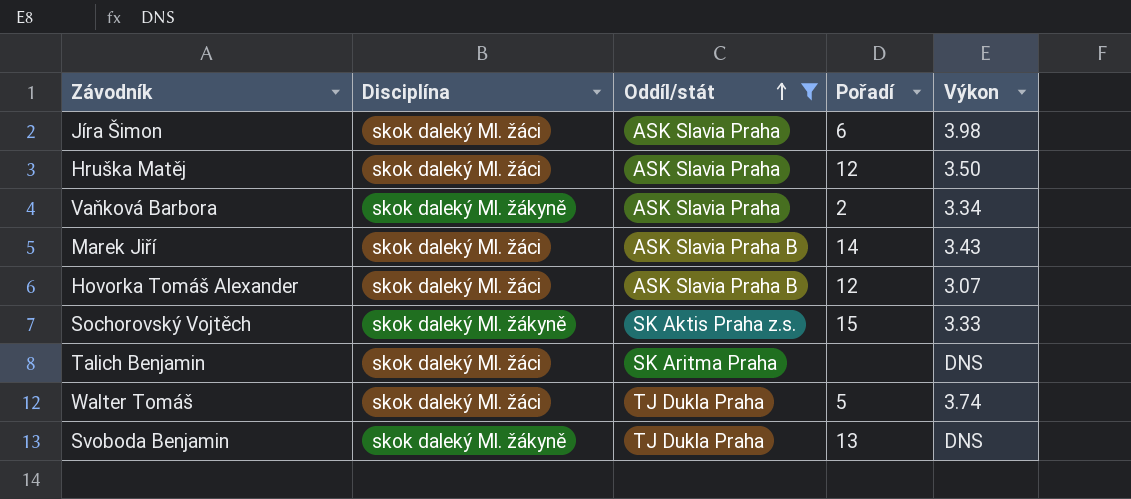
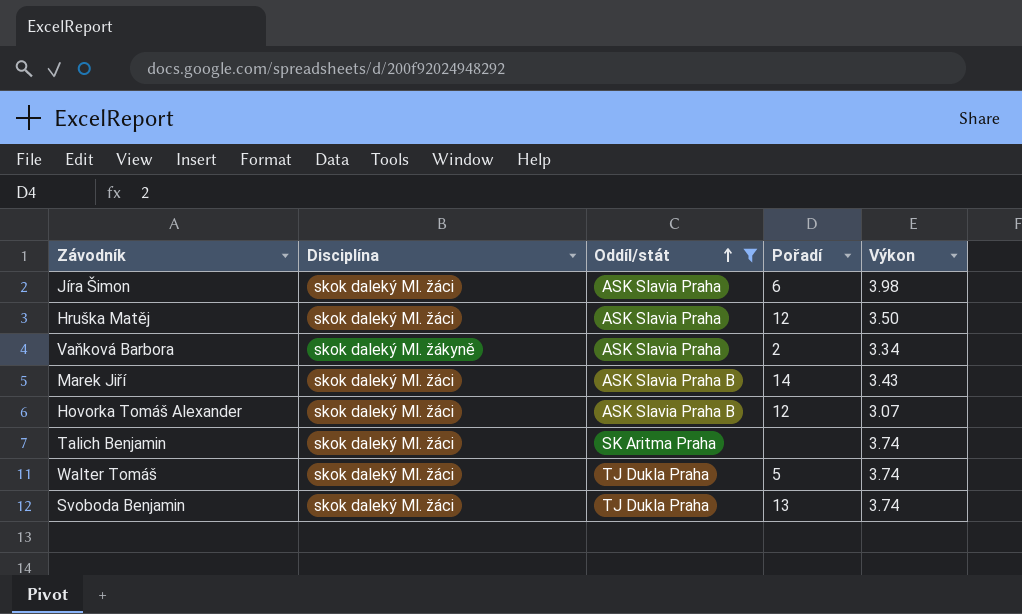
row Sochorovský Vojtěch: skok daleký Ml. žákyně | SK Aktis Praha z.s. | 15 | 3.33 -> none
Talich Benjamin | Výkon: DNS -> 3.74
Svoboda Benjamin | Disciplína: skok daleký Ml. žákyně -> skok daleký Ml. žáci
Svoboda Benjamin | Výkon: DNS -> 3.74

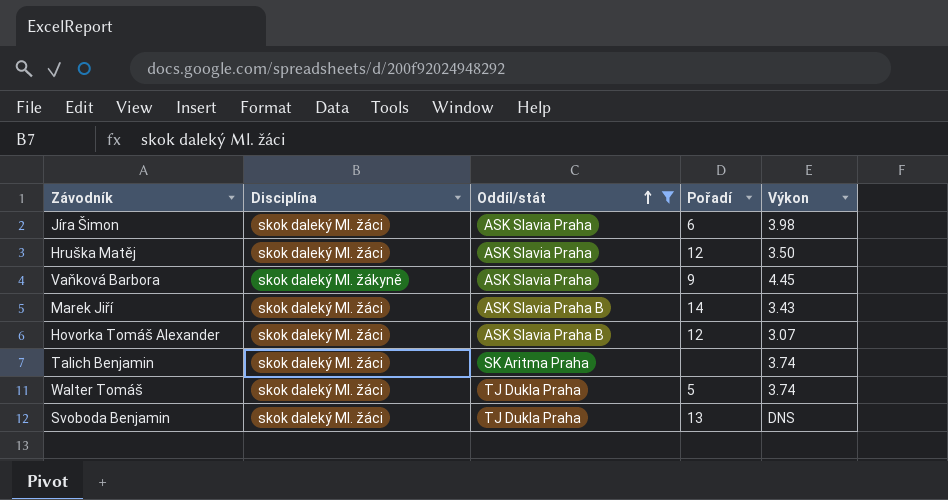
Vaňková Barbora | Pořadí: 2 -> 9
Vaňková Barbora | Výkon: 3.34 -> 4.45
Svoboda Benjamin | Výkon: 3.74 -> DNS

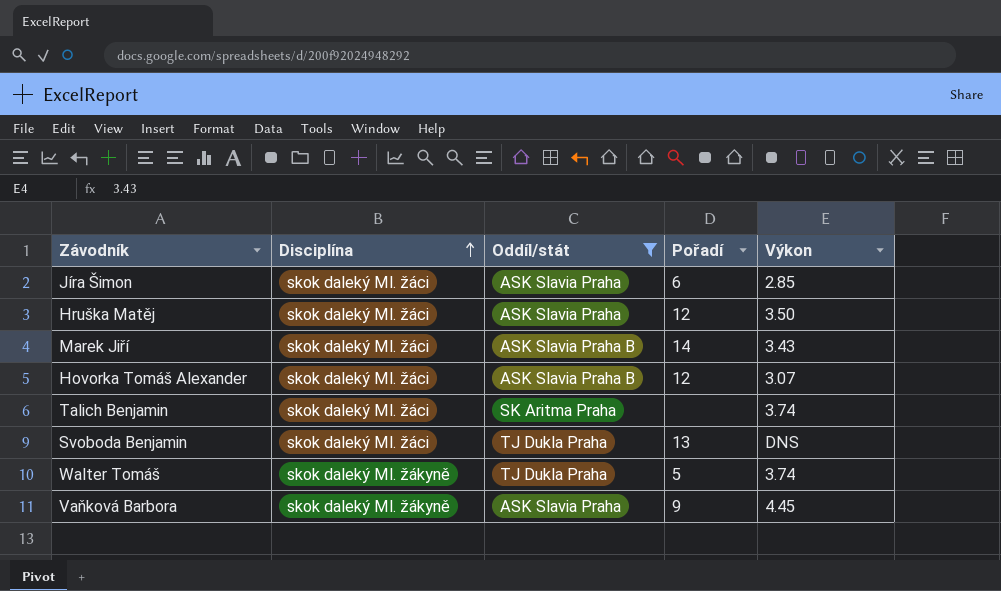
row order: Oddíl/stát ascending -> Disciplína ascending
Jíra Šimon | Výkon: 3.98 -> 2.85
Walter Tomáš | Disciplína: skok daleký Ml. žáci -> skok daleký Ml. žákyně

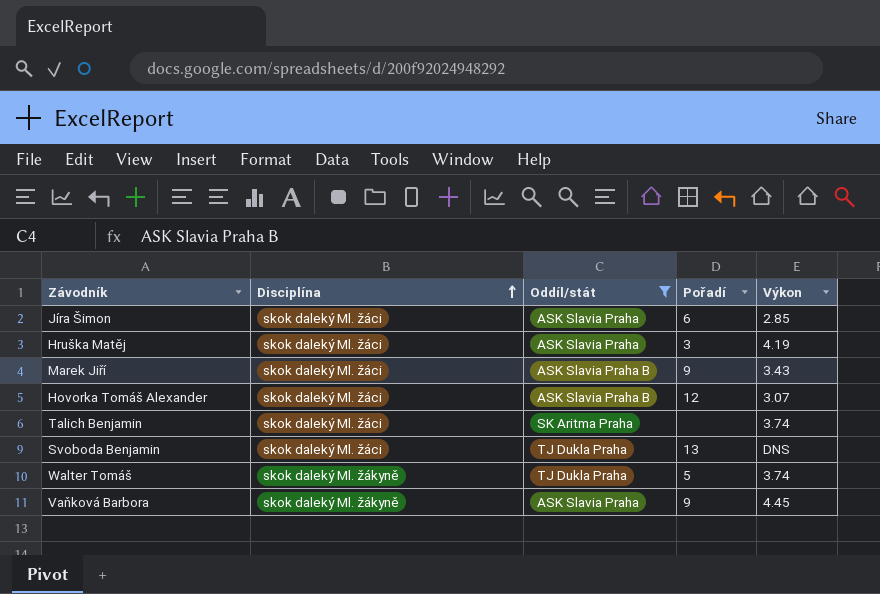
Hruška Matěj | Pořadí: 12 -> 3
Hruška Matěj | Výkon: 3.50 -> 4.19
Marek Jiří | Pořadí: 14 -> 9

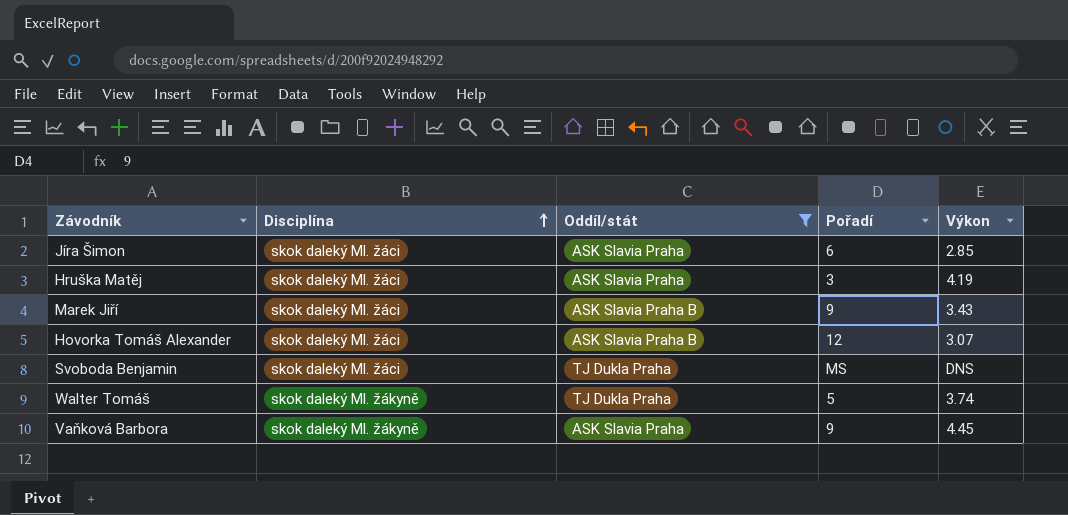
row Talich Benjamin: skok daleký Ml. žáci | SK Aritma Praha | none | 3.74 -> none
Svoboda Benjamin | Pořadí: 13 -> MS

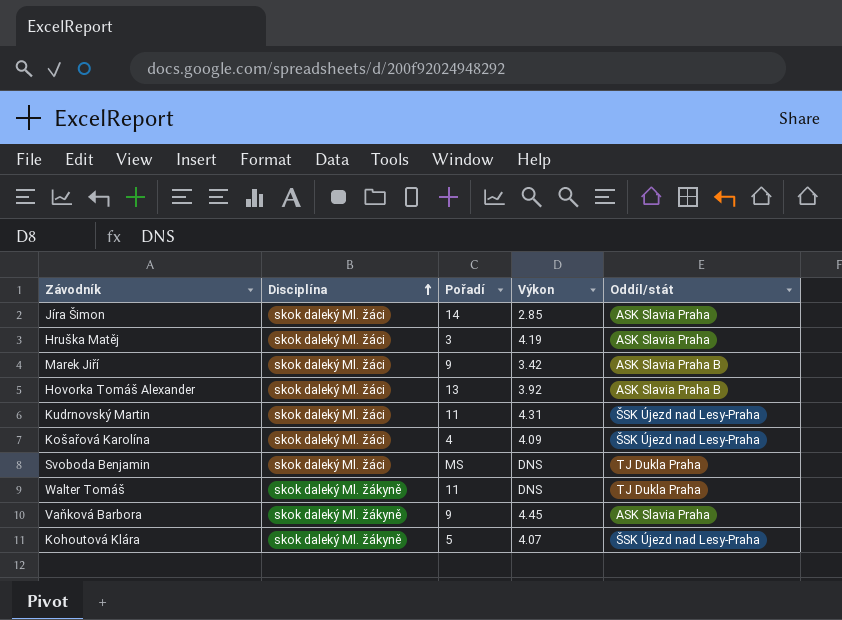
filter: Oddíl/stát != ŠSK Újezd nad Lesy-Praha -> none
column Oddíl/stát | position: 3 -> 5
Jíra Šimon | Pořadí: 6 -> 14
Marek Jiří | Výkon: 3.43 -> 3.42
Hovorka Tomáš Alexander | Pořadí: 12 -> 13
Hovorka Tomáš Alexander | Výkon: 3.07 -> 3.92
Walter Tomáš | Pořadí: 5 -> 11
Walter Tomáš | Výkon: 3.74 -> DNS

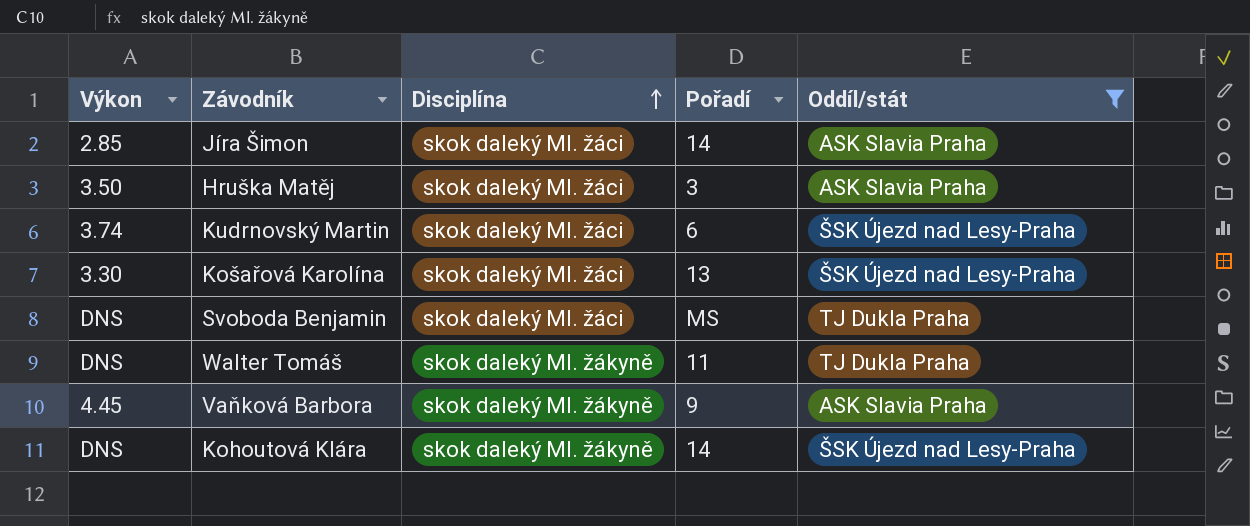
filter: none -> Oddíl/stát != ASK Slavia Praha B
column Výkon | position: 4 -> 1
Hruška Matěj | Výkon: 4.19 -> 3.50
Kudrnovský Martin | Výkon: 4.31 -> 3.74
Kudrnovský Martin | Pořadí: 11 -> 6
Košařová Karolína | Výkon: 4.09 -> 3.30
Košařová Karolína | Pořadí: 4 -> 13
Kohoutová Klára | Výkon: 4.07 -> DNS
Kohoutová Klára | Pořadí: 5 -> 14

